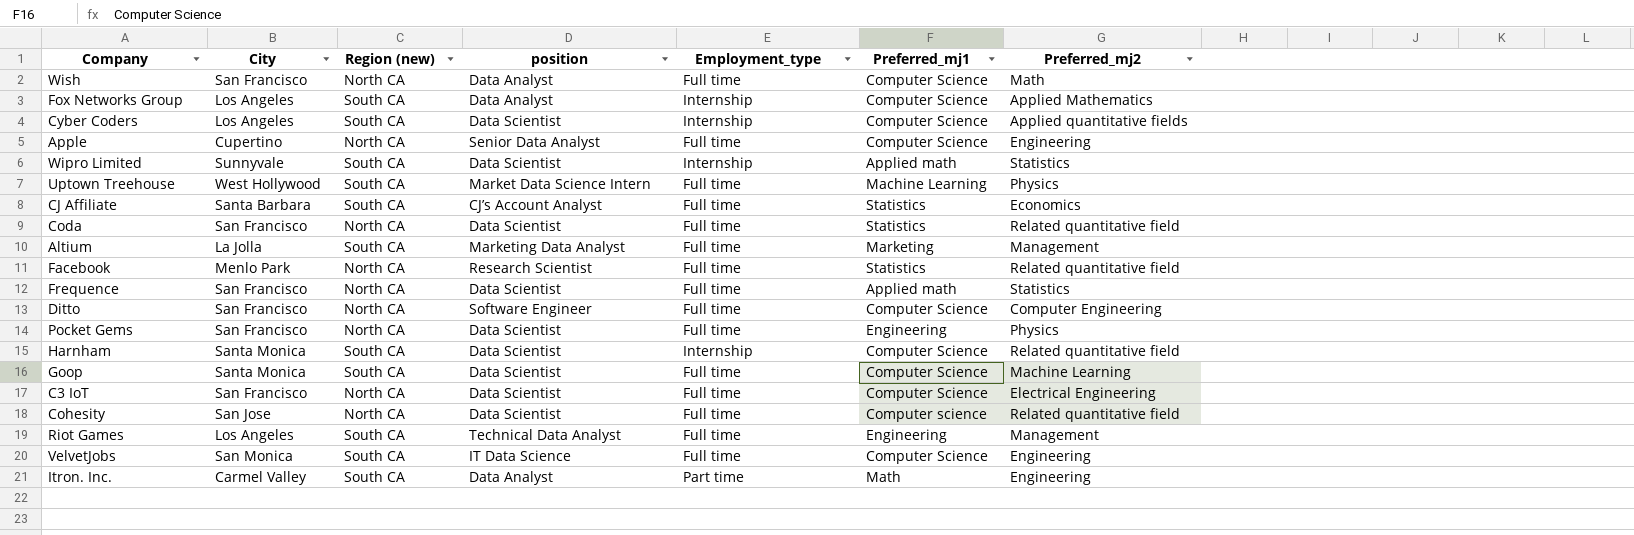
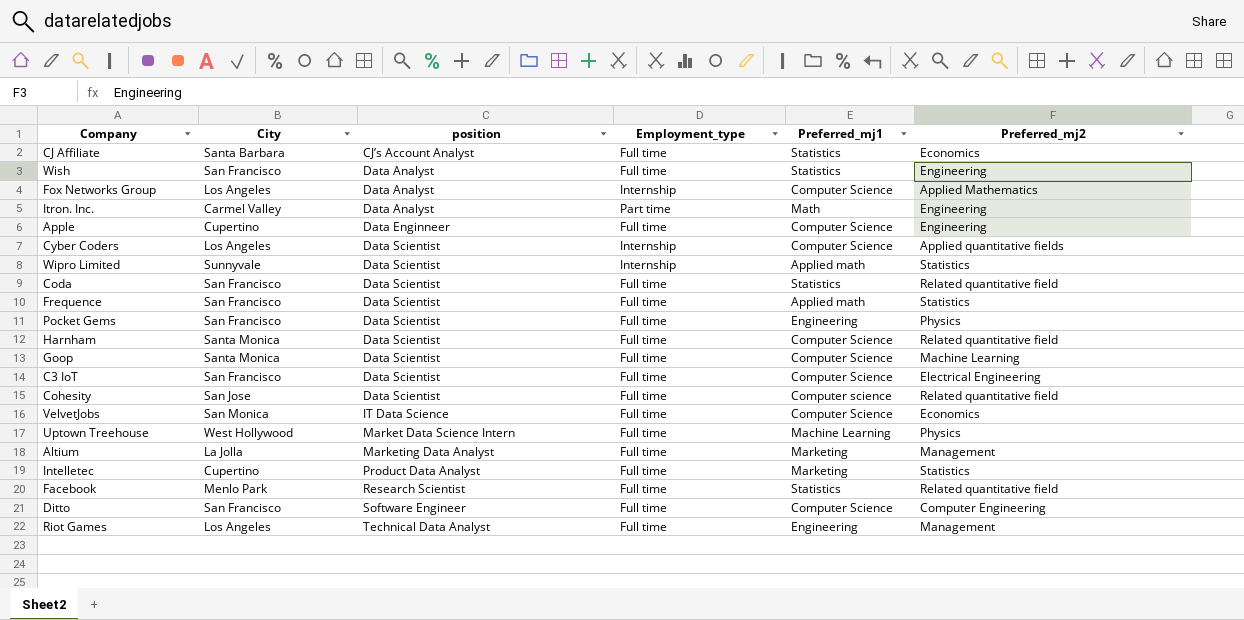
row order: none -> position ascending
column Region (new) | position: 3 -> none
Wish | Preferred_mj1: Computer Science -> Statistics
Wish | Preferred_mj2: Math -> Engineering
Apple | position: Senior Data Analyst -> Data Enginneer
Harnham | Employment_type: Internship -> Full time
VelvetJobs | Preferred_mj2: Engineering -> Economics
row Intelletec: none -> Cupertino | Product Data Analyst | Full time | Marketing | Statistics

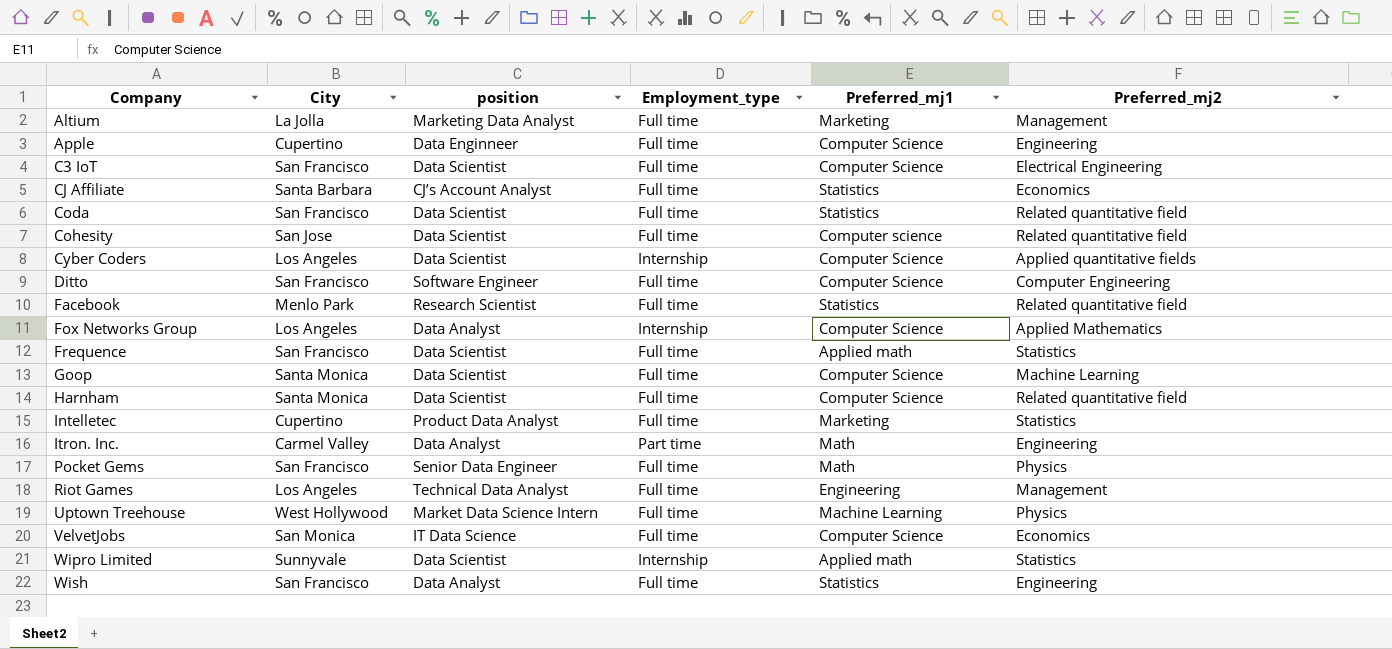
row order: position ascending -> Company ascending
Pocket Gems | position: Data Scientist -> Senior Data Engineer
Pocket Gems | Preferred_mj1: Engineering -> Math

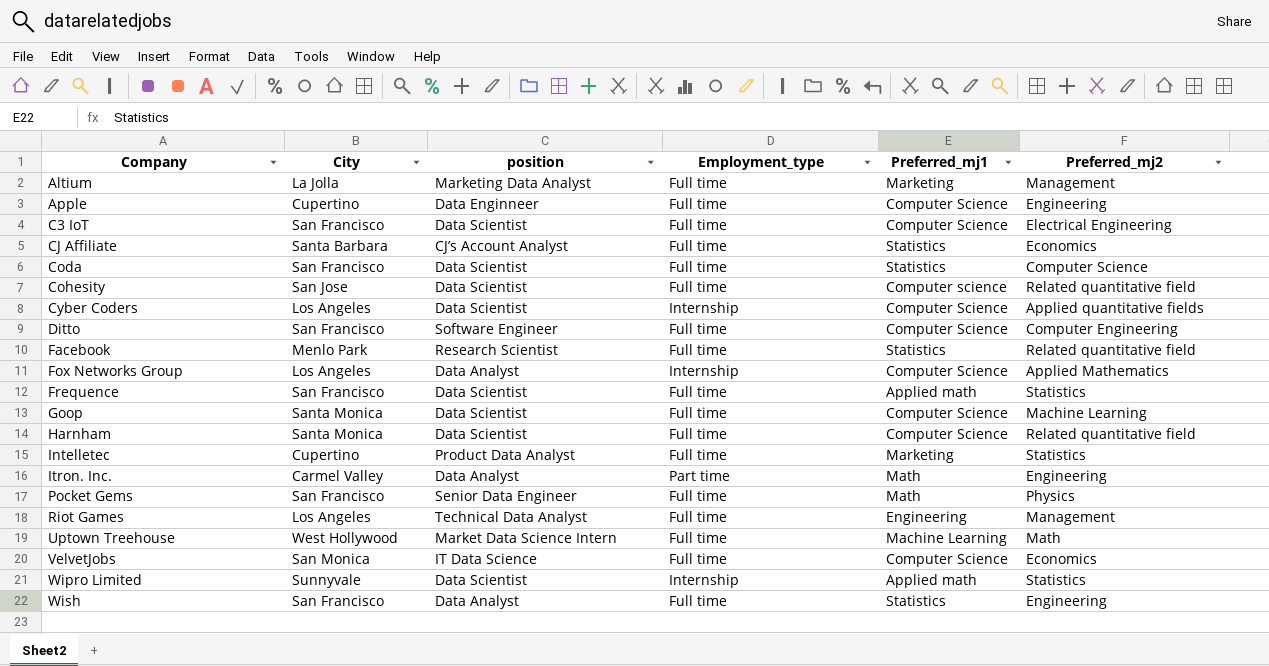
Coda | Preferred_mj2: Related quantitative field -> Computer Science
Uptown Treehouse | Preferred_mj2: Physics -> Math

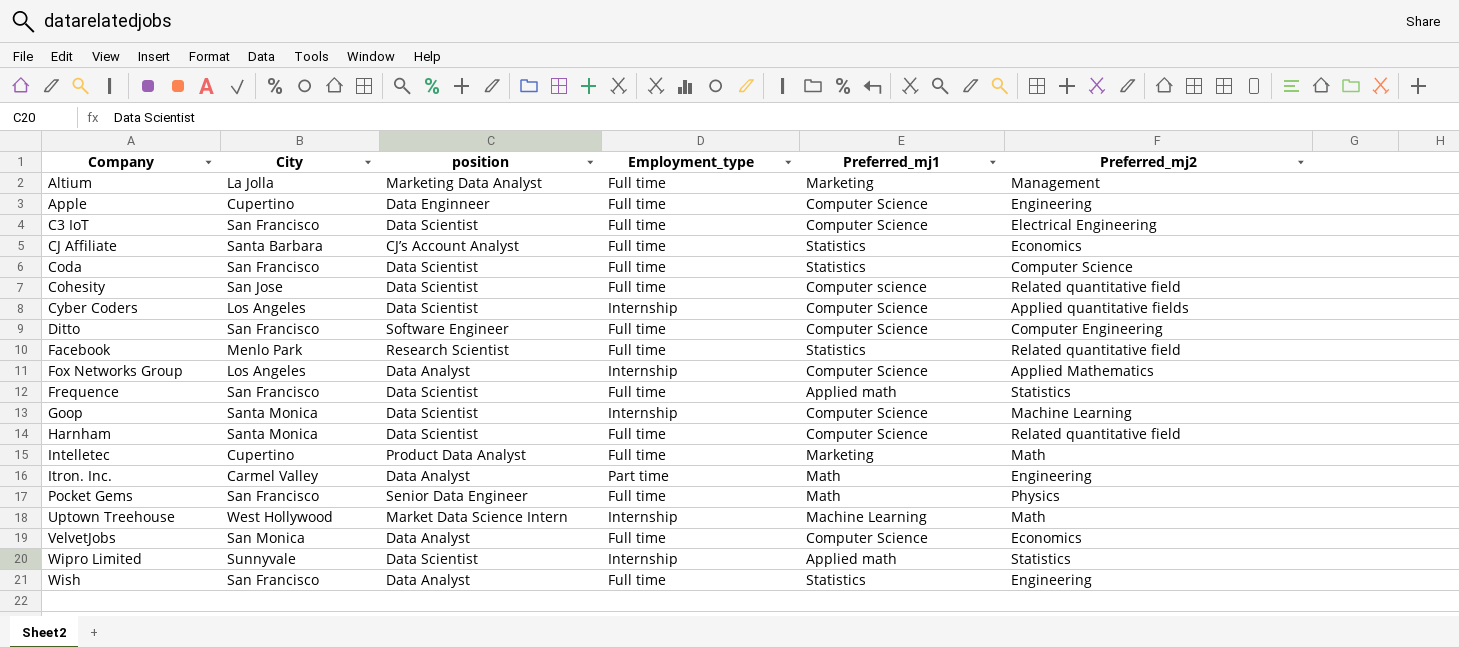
row Riot Games: Los Angeles | Technical Data Analyst | Full time | Engineering | Management -> none
Goop | Employment_type: Full time -> Internship
Intelletec | Preferred_mj2: Statistics -> Math
Uptown Treehouse | Employment_type: Full time -> Internship
VelvetJobs | position: IT Data Science -> Data Analyst

